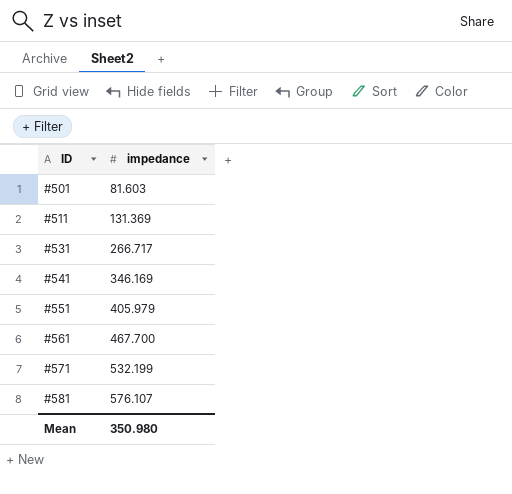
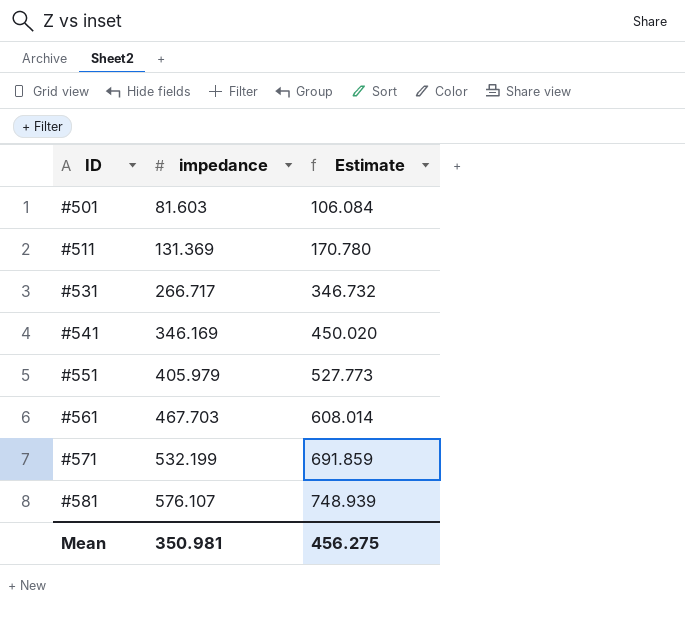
column Estimate | formula: none -> [impedance] * 1.3
#561 | impedance: 467.700 -> 467.703
Mean | impedance: 350.980 -> 350.981

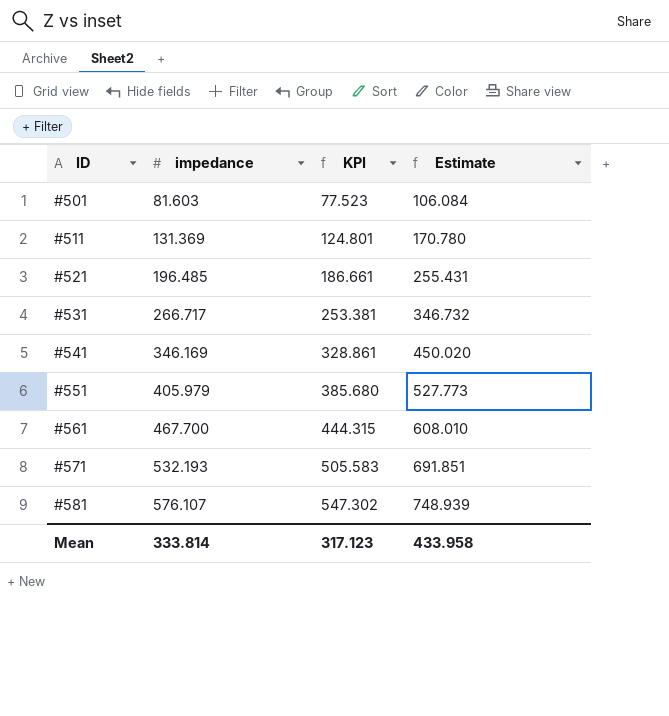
column KPI | formula: none -> [impedance] * 0.95
row #521: none -> 196.485 | 186.661 | 255.431
#561 | impedance: 467.703 -> 467.700
#561 | Estimate: 608.014 -> 608.010
#571 | impedance: 532.199 -> 532.193
#571 | Estimate: 691.859 -> 691.851
Mean | impedance: 350.981 -> 333.814
Mean | Estimate: 456.275 -> 433.958

